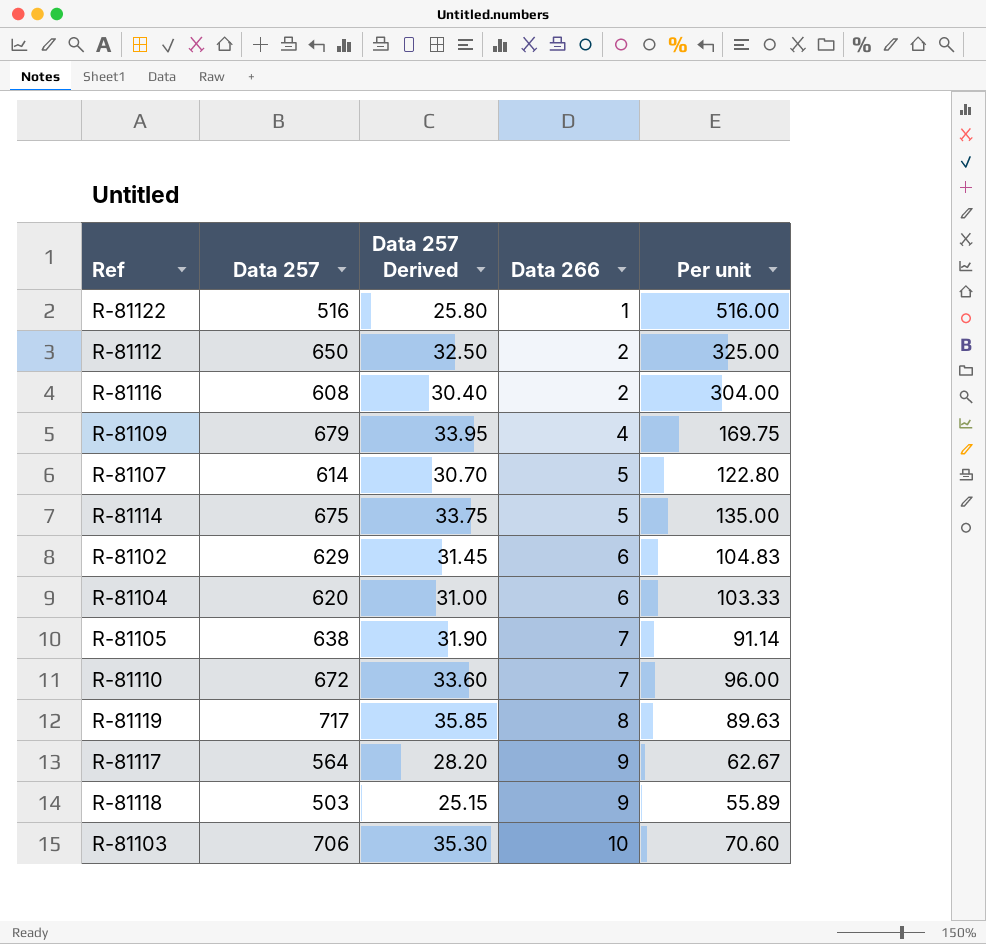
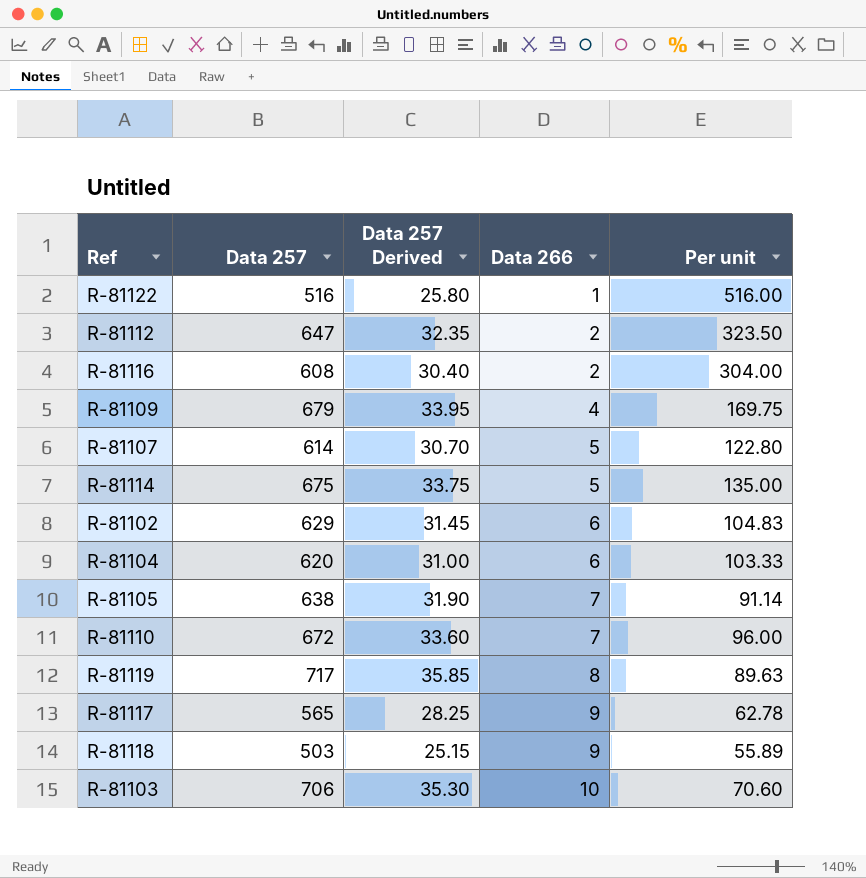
R-81112 | Data 257: 650 -> 647
R-81112 | Data 257 Derived: 32.50 -> 32.35
R-81112 | Per unit: 325.00 -> 323.50
R-81117 | Data 257: 564 -> 565
R-81117 | Data 257 Derived: 28.20 -> 28.25
R-81117 | Per unit: 62.67 -> 62.78

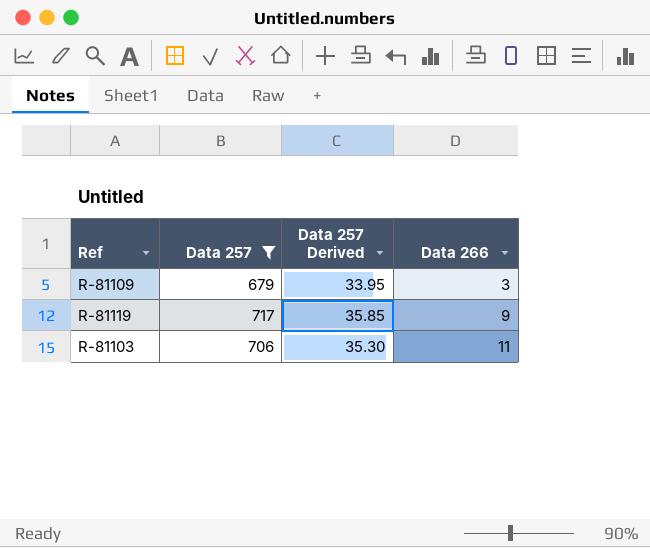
filter: none -> Data 257 >= 679
column Per unit | formula: [Data 257] / [Data 266] -> none
R-81109 | Data 266: 4 -> 3
R-81119 | Data 266: 8 -> 9
R-81103 | Data 266: 10 -> 11

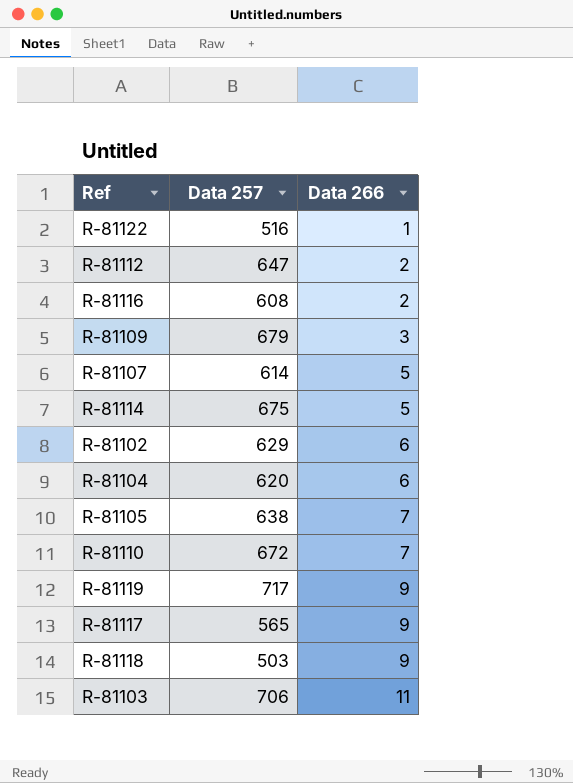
filter: Data 257 >= 679 -> none
column Data 257 Derived | formula: [Data 257] * 0.05 -> none

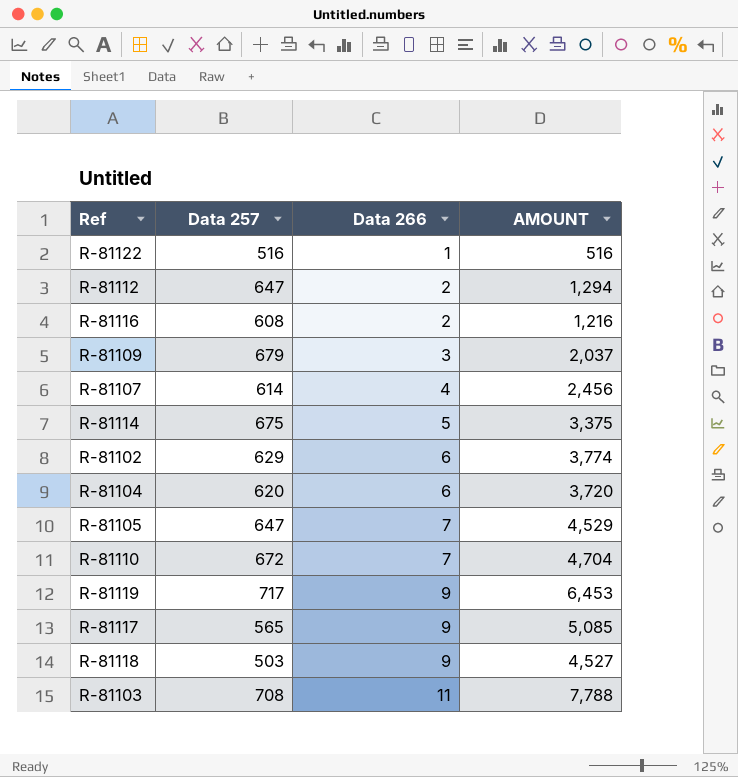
column AMOUNT | formula: none -> [Data 257] * [Data 266]
R-81107 | Data 266: 5 -> 4
R-81105 | Data 257: 638 -> 647
R-81103 | Data 257: 706 -> 708

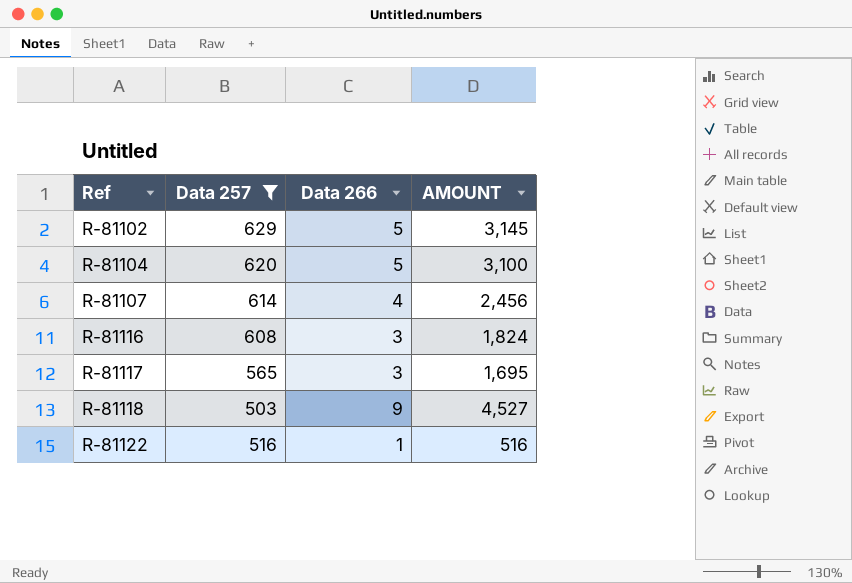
filter: none -> Data 257 <= 629
row order: Data 266 ascending -> Ref ascending
R-81102 | Data 266: 6 -> 5
R-81102 | AMOUNT: 3,774 -> 3,145
R-81104 | Data 266: 6 -> 5
R-81104 | AMOUNT: 3,720 -> 3,100
R-81116 | Data 266: 2 -> 3
R-81116 | AMOUNT: 1,216 -> 1,824
R-81117 | Data 266: 9 -> 3
R-81117 | AMOUNT: 5,085 -> 1,695

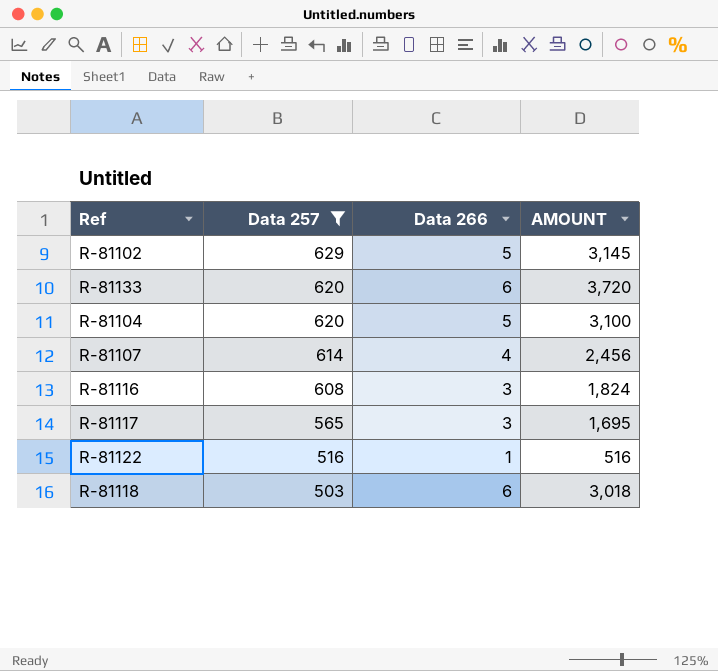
row order: Ref ascending -> Data 257 descending
row R-81133: none -> 620 | 6 | 3,720
R-81118 | Data 266: 9 -> 6
R-81118 | AMOUNT: 4,527 -> 3,018

